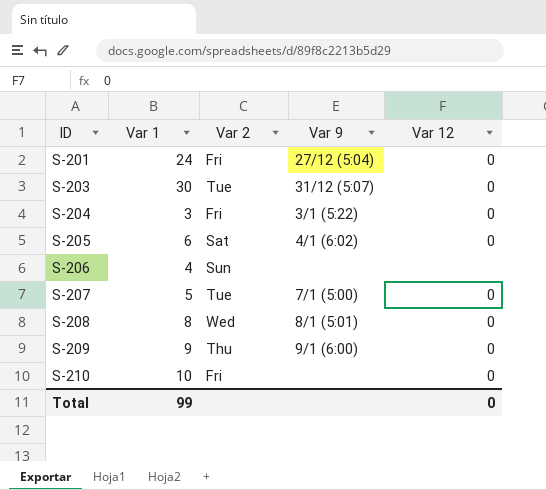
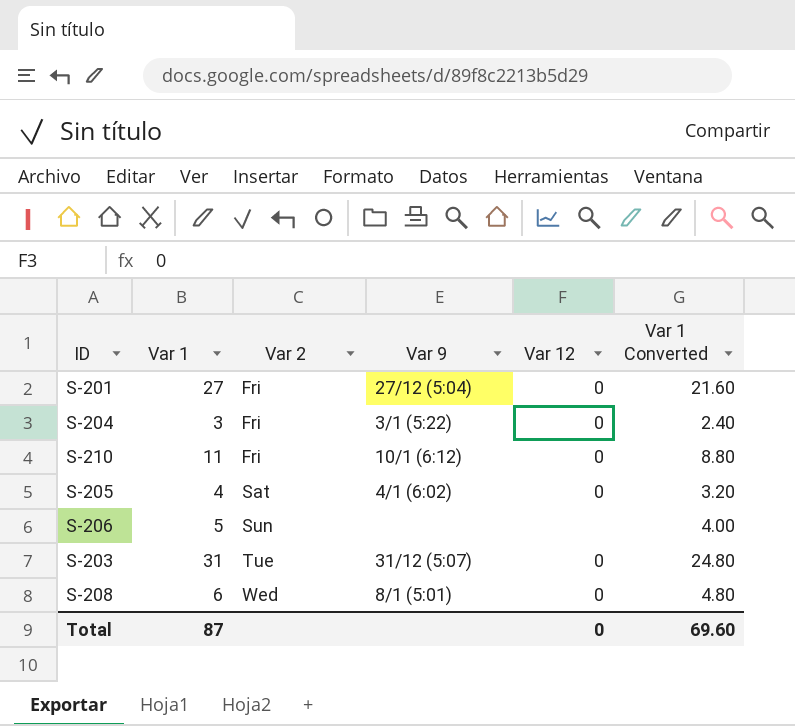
row order: ID ascending -> Var 2 ascending
column Var 1 Converted | formula: none -> [Var 1] * 0.8
row S-207: 5 | Tue | 7/1 (5:00) | 0 -> none
row S-209: 9 | Thu | 9/1 (6:00) | 0 -> none
S-201 | Var 1: 24 -> 27
S-210 | Var 1: 10 -> 11
S-210 | Var 9: none -> 10/1 (6:12)
S-205 | Var 1: 6 -> 4
S-206 | Var 1: 4 -> 5
S-203 | Var 1: 30 -> 31
S-208 | Var 1: 8 -> 6
Total | Var 1: 99 -> 87

